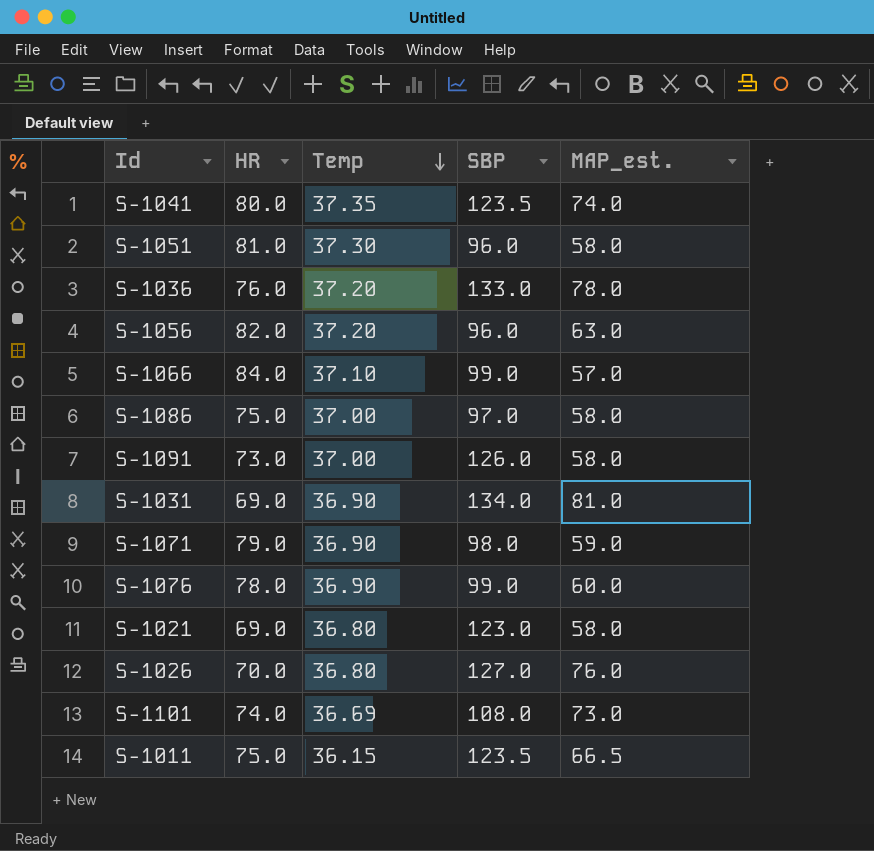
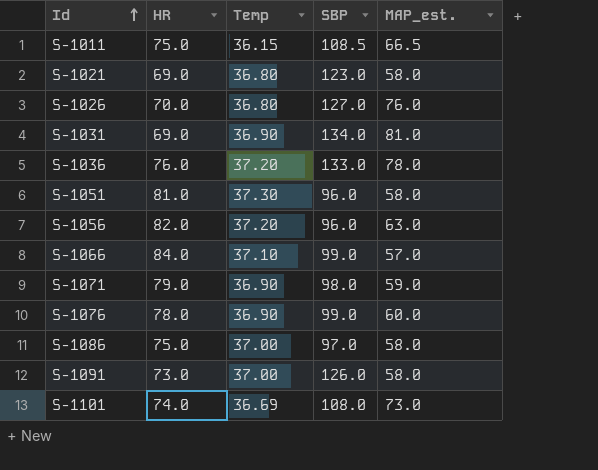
row order: Temp descending -> Id ascending
row S-1041: 80.0 | 37.35 | 123.5 | 74.0 -> none
S-1011 | SBP: 123.5 -> 108.5

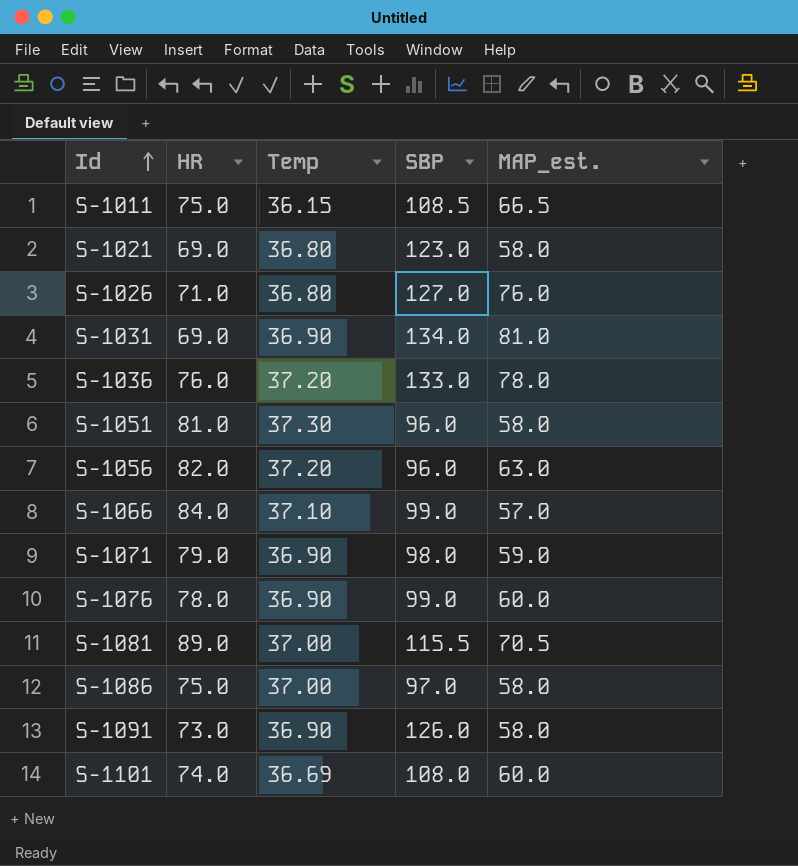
S-1026 | HR: 70.0 -> 71.0
row S-1081: none -> 89.0 | 37.00 | 115.5 | 70.5
S-1091 | Temp: 37.00 -> 36.90
S-1101 | MAP_est.: 73.0 -> 60.0

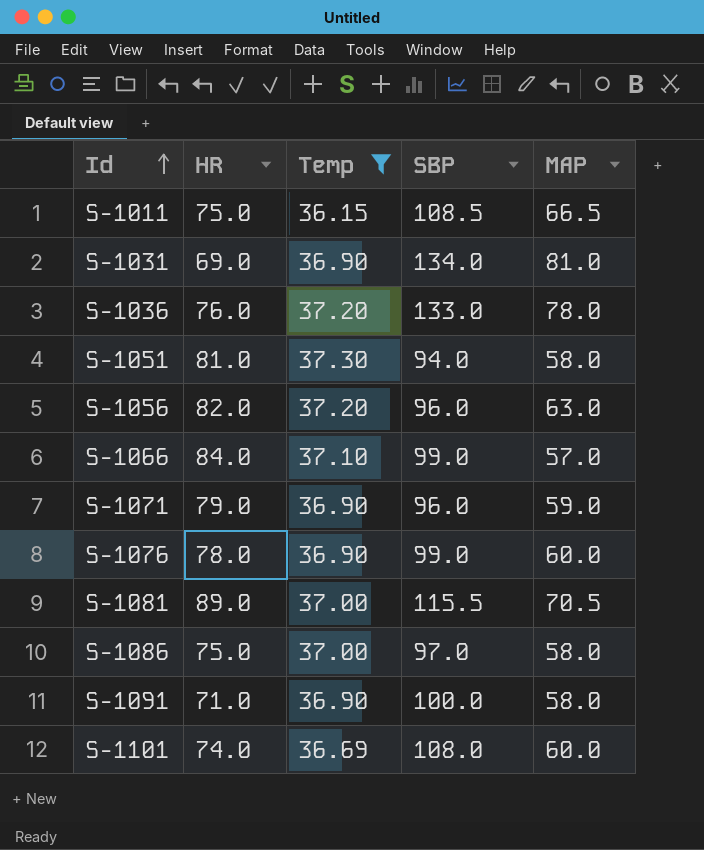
filter: none -> Temp != 36.80
column name: MAP_est. -> MAP
S-1051 | SBP: 96.0 -> 94.0
S-1071 | SBP: 98.0 -> 96.0
S-1091 | HR: 73.0 -> 71.0
S-1091 | SBP: 126.0 -> 100.0

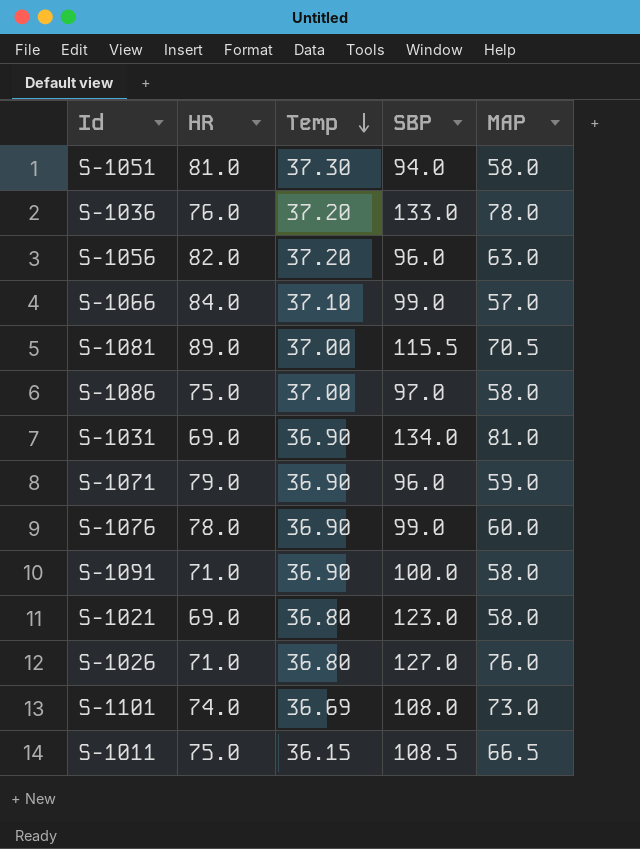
filter: Temp != 36.80 -> none
row order: Id ascending -> Temp descending
S-1101 | MAP: 60.0 -> 73.0

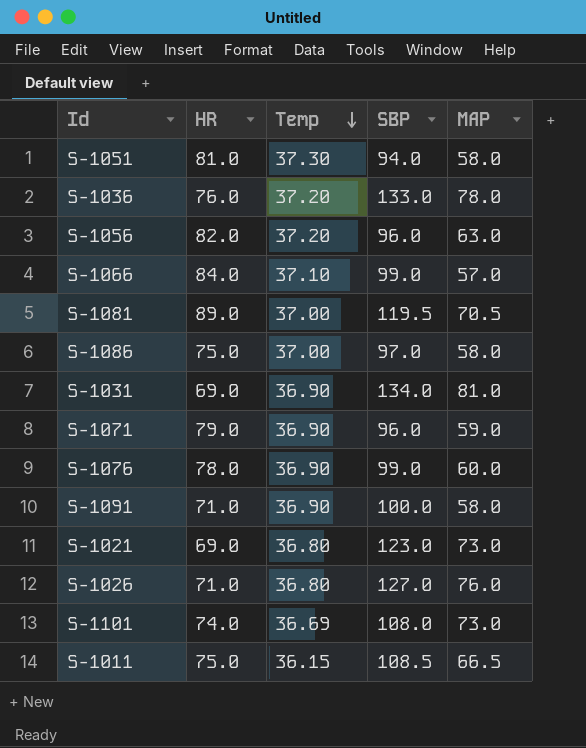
S-1081 | SBP: 115.5 -> 119.5
S-1021 | MAP: 58.0 -> 73.0

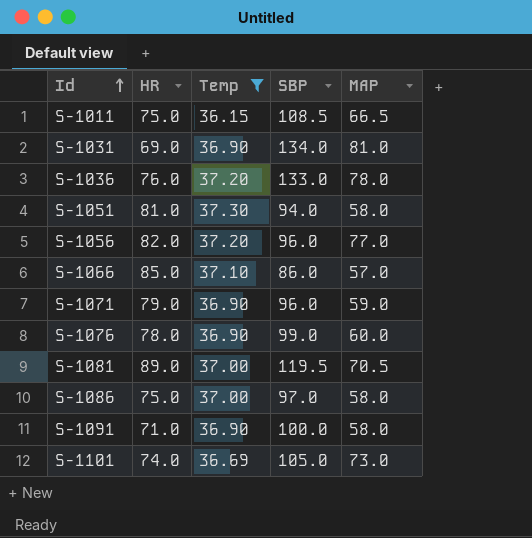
filter: none -> Temp != 36.80
row order: Temp descending -> Id ascending
S-1056 | MAP: 63.0 -> 77.0
S-1066 | HR: 84.0 -> 85.0
S-1066 | SBP: 99.0 -> 86.0
S-1101 | SBP: 108.0 -> 105.0

